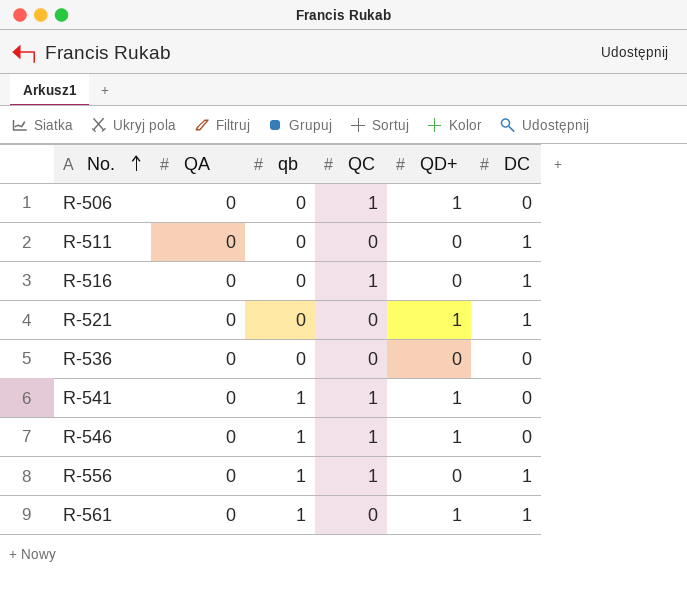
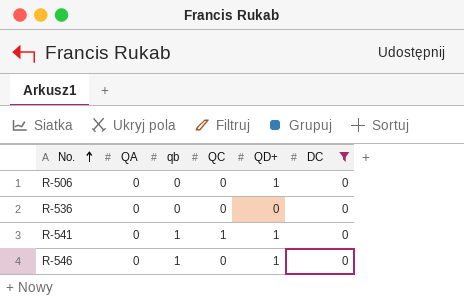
filter: none -> DC = 0
R-506 | QC: 1 -> 0
R-546 | QC: 1 -> 0

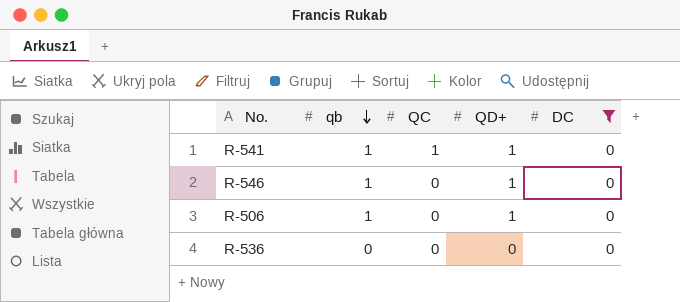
row order: No. ascending -> qb descending
column QA | position: 2 -> none
R-506 | qb: 0 -> 1

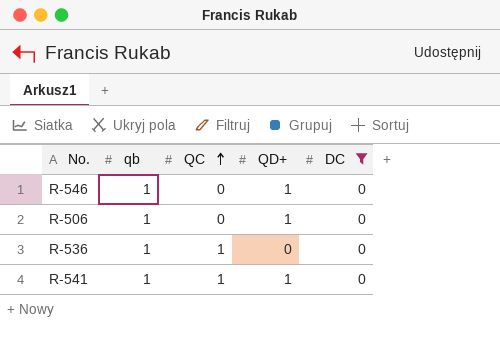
row order: qb descending -> QC ascending
R-536 | qb: 0 -> 1
R-536 | QC: 0 -> 1

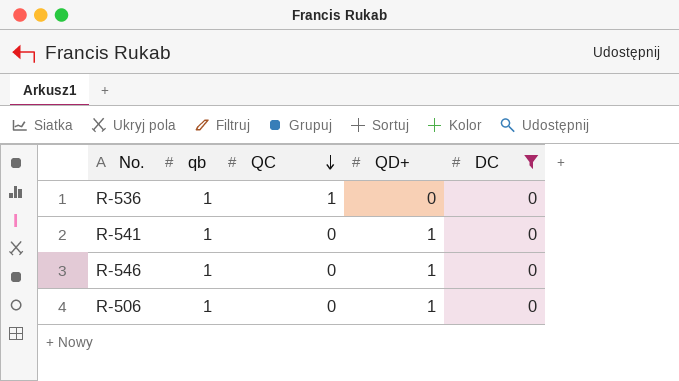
row order: QC ascending -> QC descending
R-541 | QC: 1 -> 0

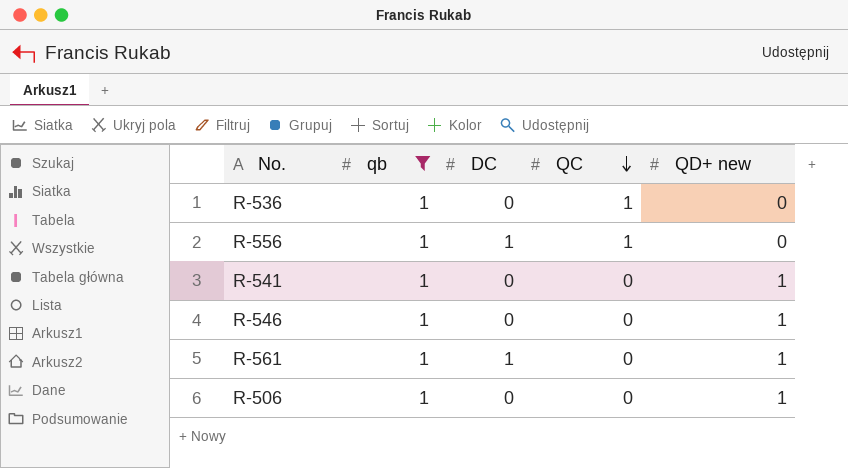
filter: DC = 0 -> qb = 1
column DC | position: 5 -> 3
column name: QD+ -> QD+ new

